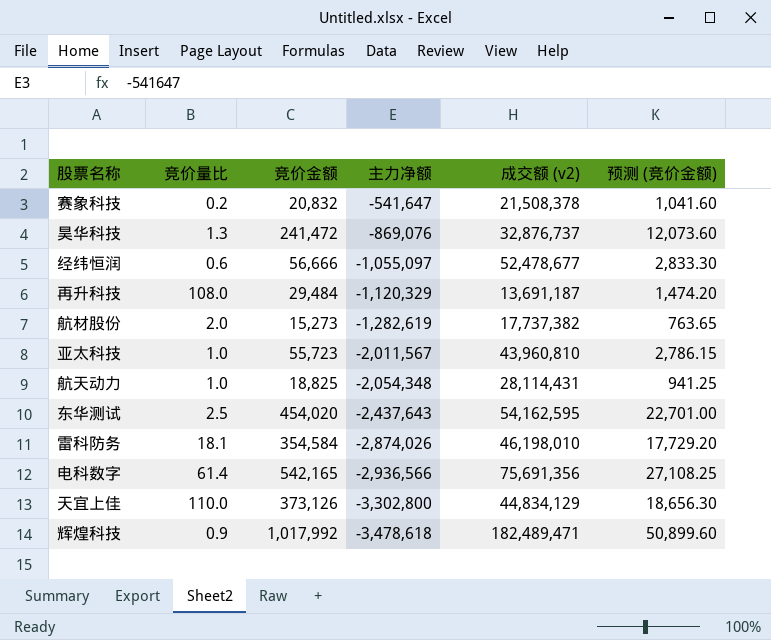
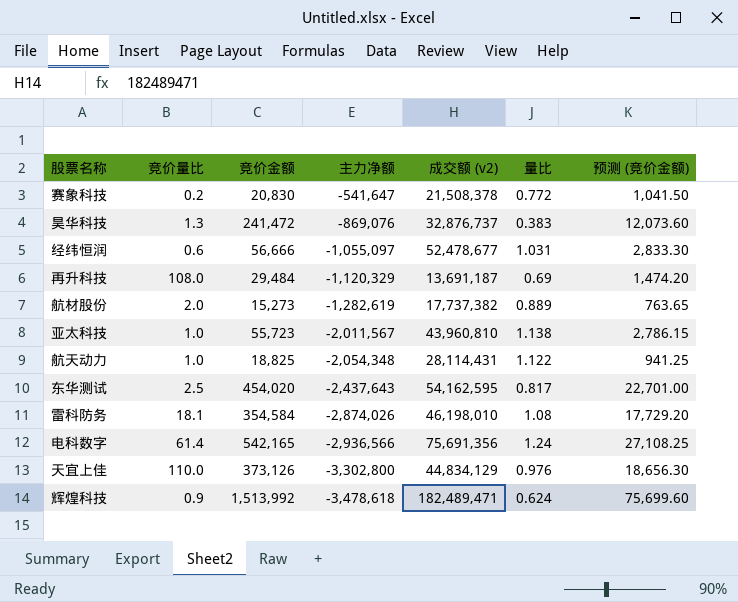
column 量比 | position: none -> 6
赛象科技 | 竞价金额: 20,832 -> 20,830
赛象科技 | 预测 (竞价金额): 1,041.60 -> 1,041.50
辉煌科技 | 竞价金额: 1,017,992 -> 1,513,992
辉煌科技 | 预测 (竞价金额): 50,899.60 -> 75,699.60

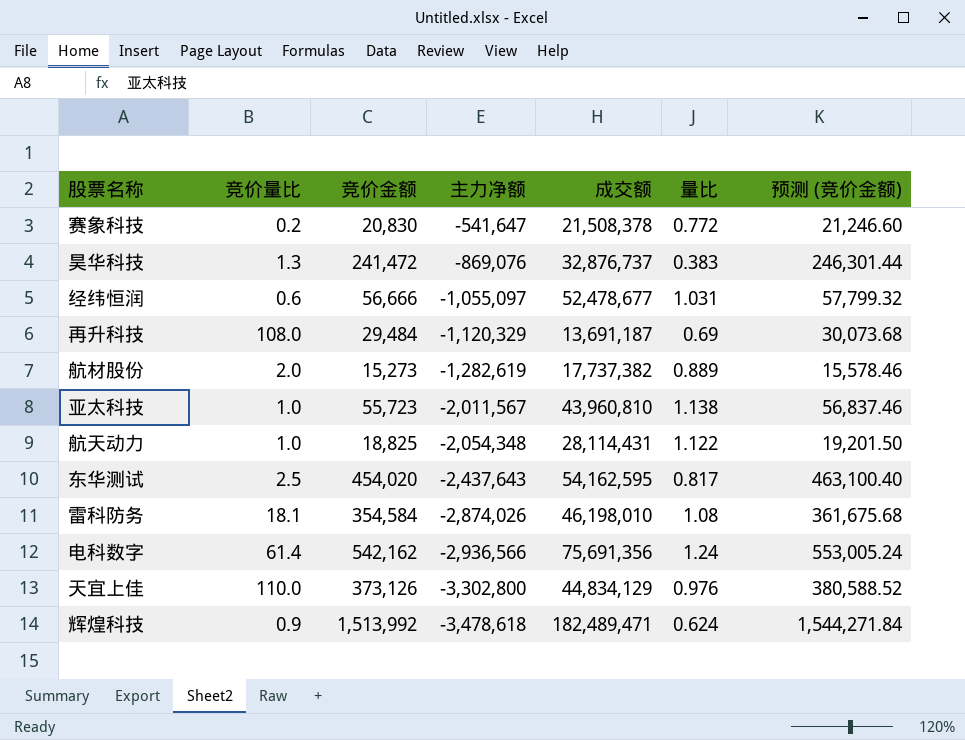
column name: 成交额 (v2) -> 成交额
column 预测 (竞价金额) | formula: [竞价金额] * 0.05 -> [竞价金额] * 1.02
电科数字 | 竞价金额: 542,165 -> 542,162

